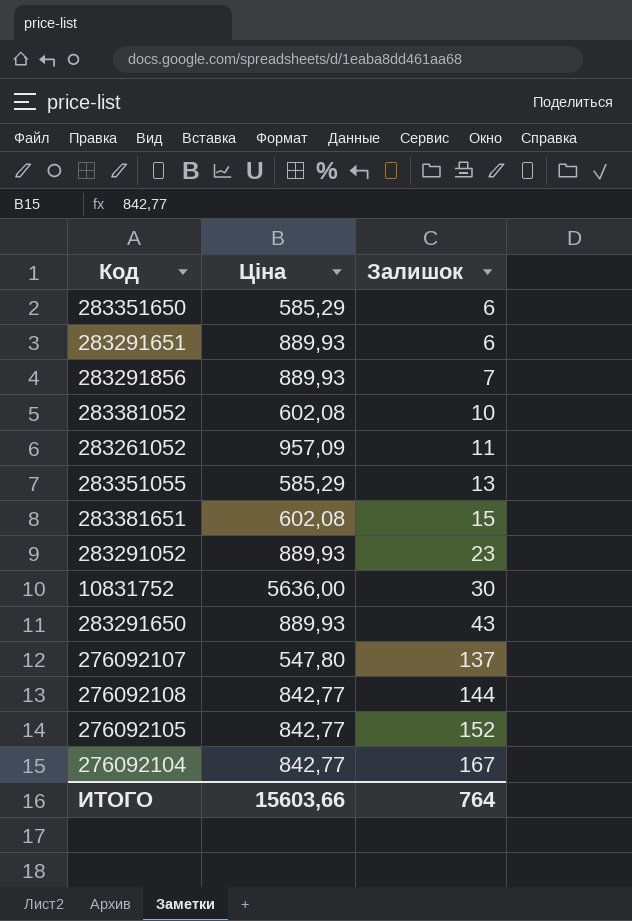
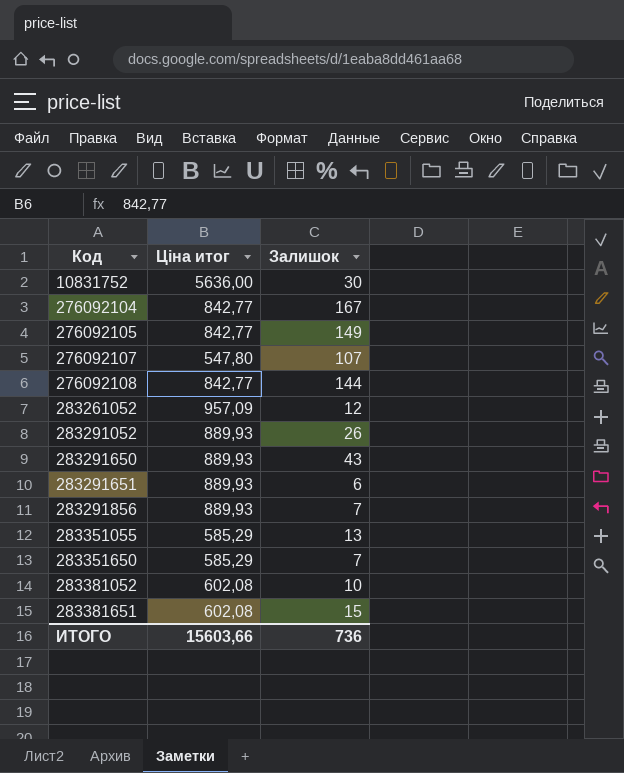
row order: Залишок ascending -> Код ascending
column name: Ціна -> Ціна итог
276092105 | Залишок: 152 -> 149
276092107 | Залишок: 137 -> 107
283261052 | Залишок: 11 -> 12
283291052 | Залишок: 23 -> 26
283351650 | Залишок: 6 -> 7
ИТОГО | Залишок: 764 -> 736

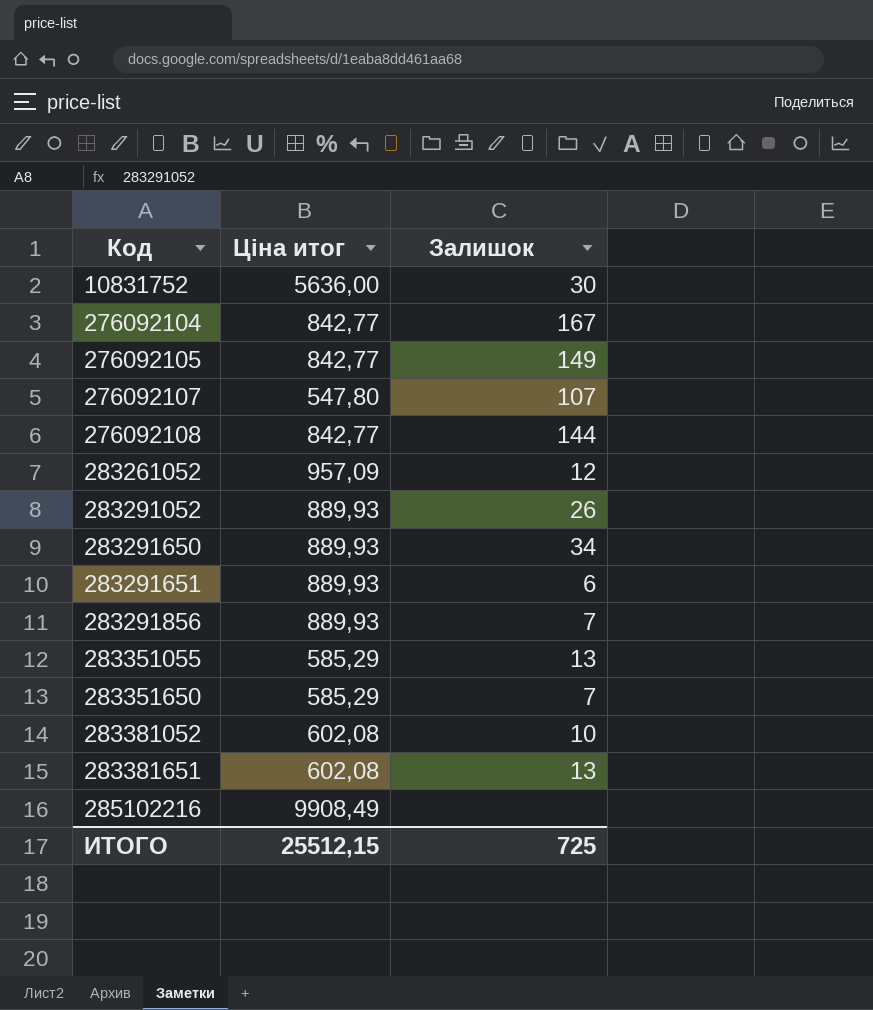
283291650 | Залишок: 43 -> 34
283381651 | Залишок: 15 -> 13
row 285102216: none -> 9908,49 | none
ИТОГО | Ціна итог: 15603,66 -> 25512,15
ИТОГО | Залишок: 736 -> 725

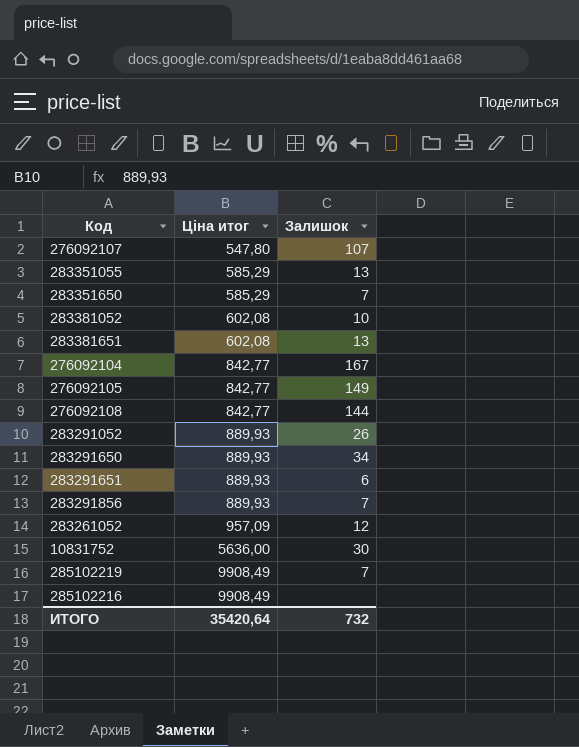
row order: Код ascending -> Ціна итог ascending
row 285102219: none -> 9908,49 | 7
ИТОГО | Ціна итог: 25512,15 -> 35420,64
ИТОГО | Залишок: 725 -> 732

